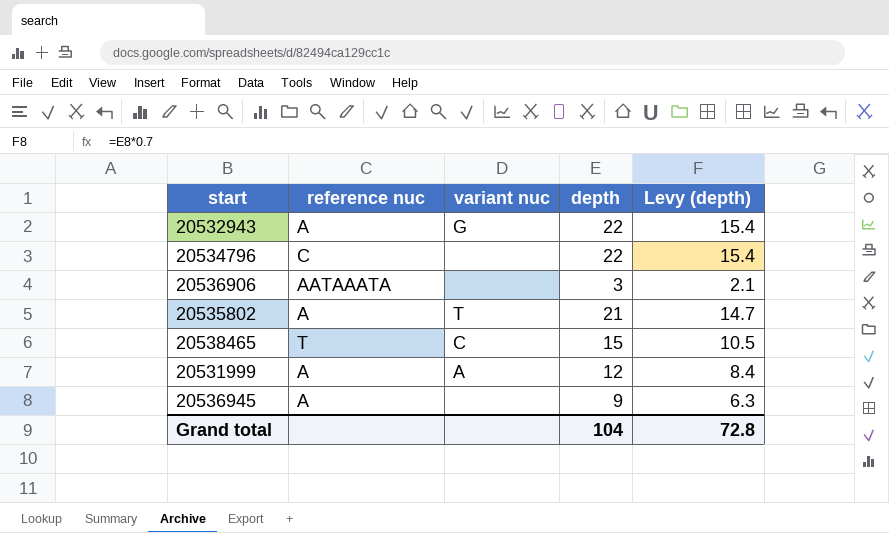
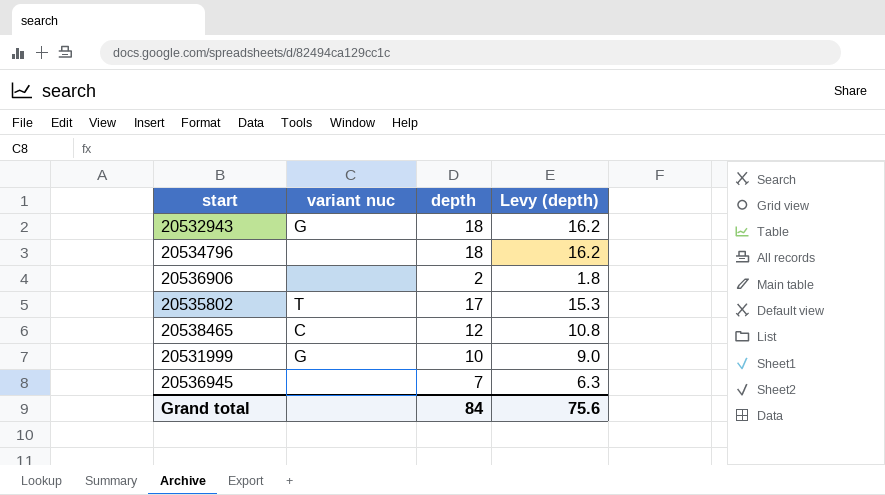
column reference nuc | position: 2 -> none
column Levy (depth) | formula: [depth] * 0.7 -> [depth] * 0.9
20532943 | depth: 22 -> 18
20534796 | depth: 22 -> 18
20536906 | depth: 3 -> 2
20535802 | depth: 21 -> 17
20538465 | depth: 15 -> 12
20531999 | variant nuc: A -> G
20531999 | depth: 12 -> 10
20536945 | depth: 9 -> 7
Grand total | depth: 104 -> 84
Grand total | Levy (depth): 72.8 -> 75.6

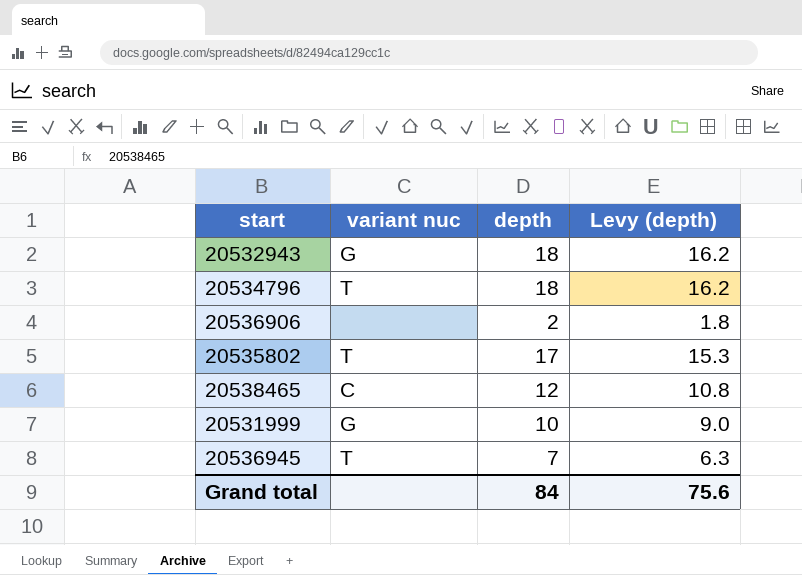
20534796 | variant nuc: none -> T
20536945 | variant nuc: none -> T

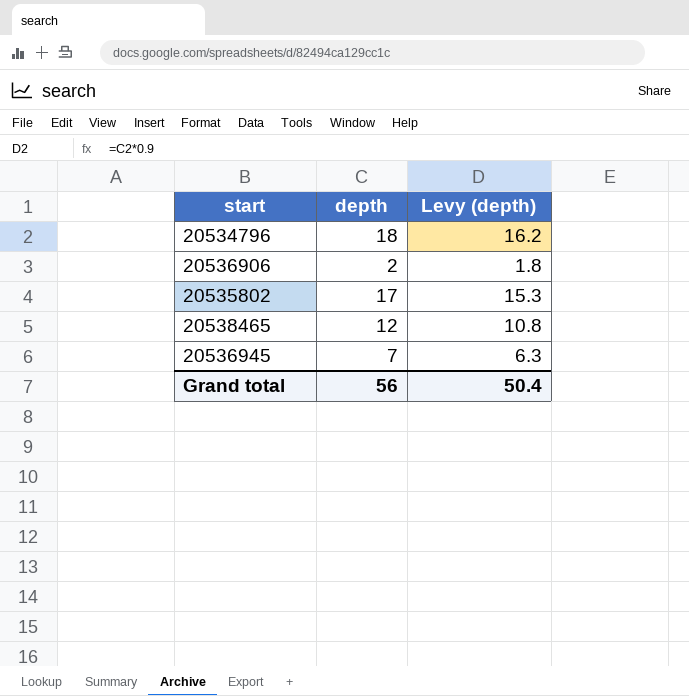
column variant nuc | position: 2 -> none
row 20532943: G | 18 | 16.2 -> none
row 20531999: G | 10 | 9.0 -> none
Grand total | depth: 84 -> 56
Grand total | Levy (depth): 75.6 -> 50.4

